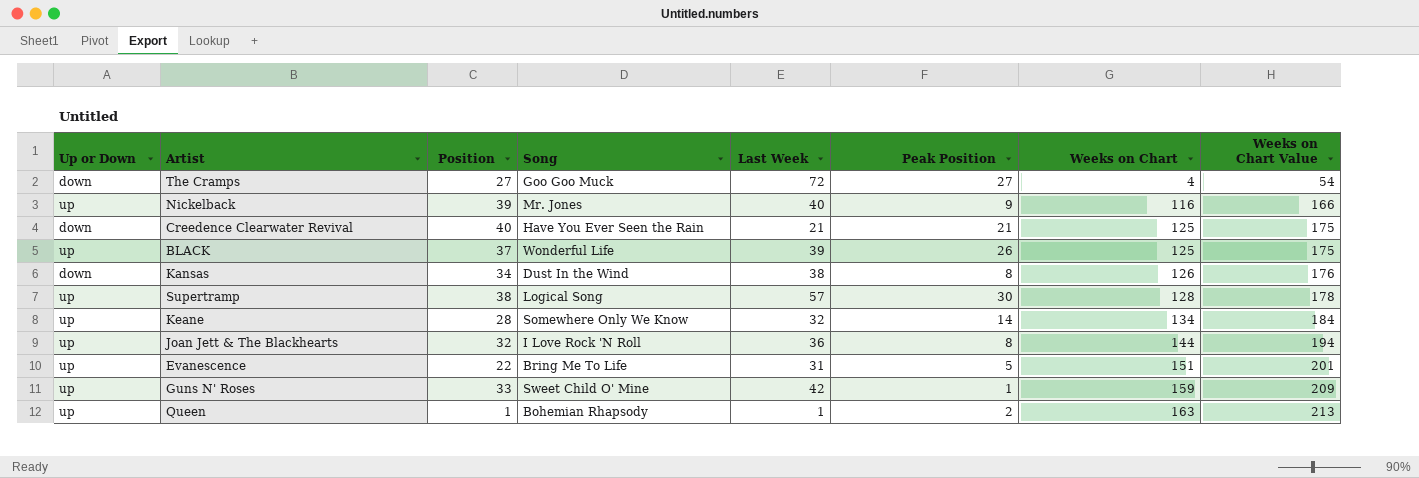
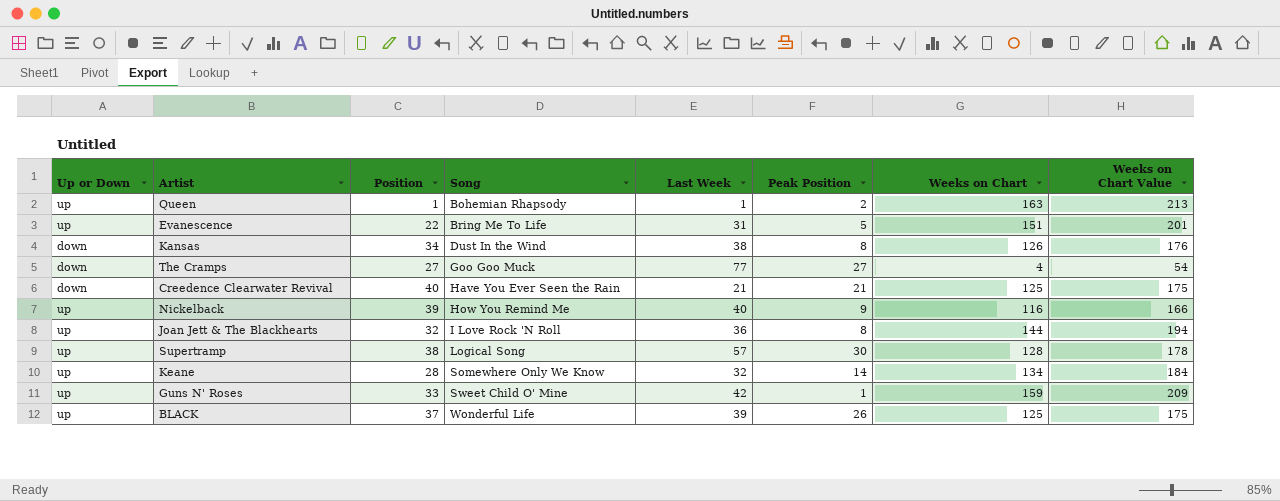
row order: Weeks on Chart ascending -> Song ascending
The Cramps | Last Week: 72 -> 77
Nickelback | Song: Mr. Jones -> How You Remind Me

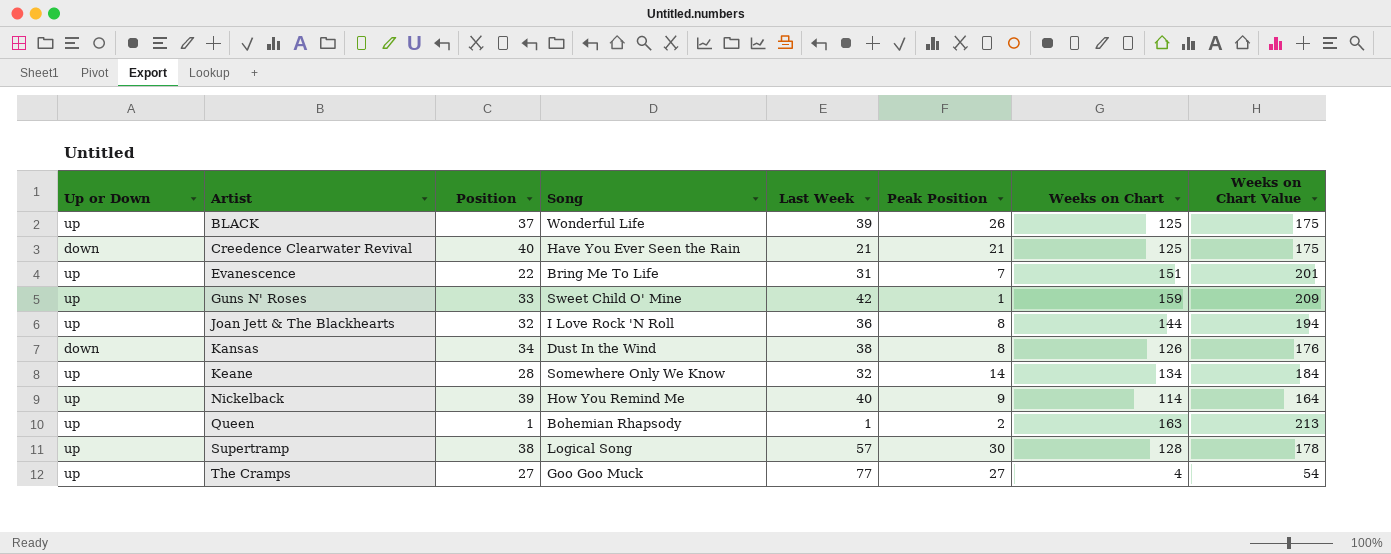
row order: Song ascending -> Artist ascending
Evanescence | Peak Position: 5 -> 7
Nickelback | Weeks on Chart: 116 -> 114
Nickelback | Weeks on Chart Value: 166 -> 164
The Cramps | Up or Down: down -> up

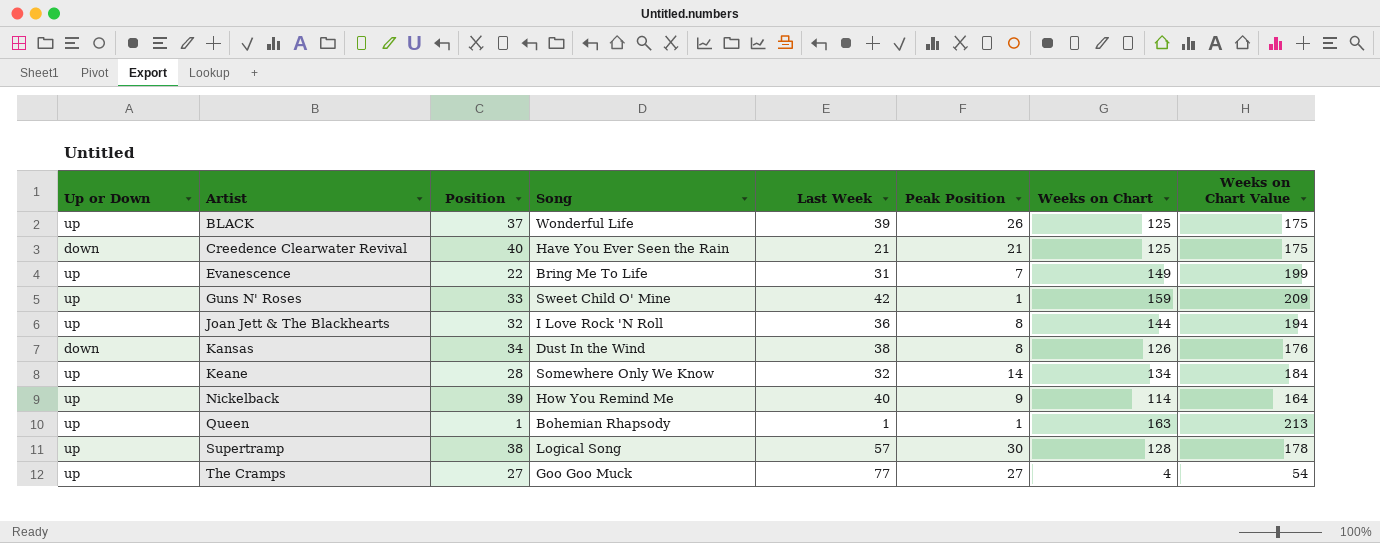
Evanescence | Weeks on Chart: 151 -> 149
Evanescence | Weeks on Chart Value: 201 -> 199
Queen | Peak Position: 2 -> 1

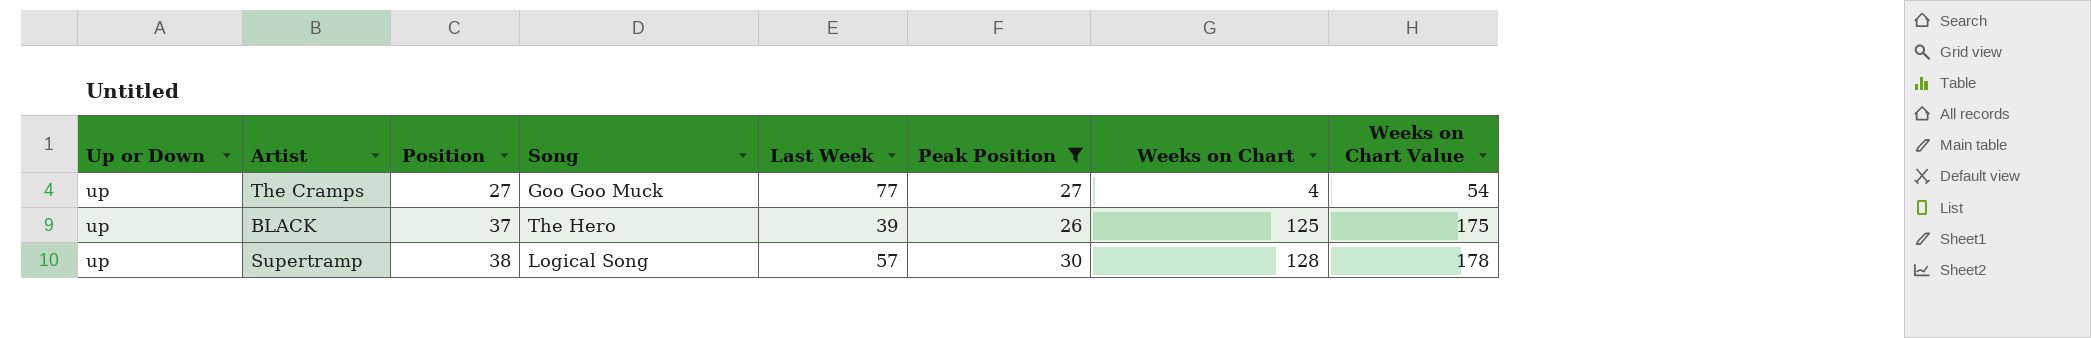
filter: none -> Peak Position >= 26
row order: Artist ascending -> Position ascending
BLACK | Song: Wonderful Life -> The Hero

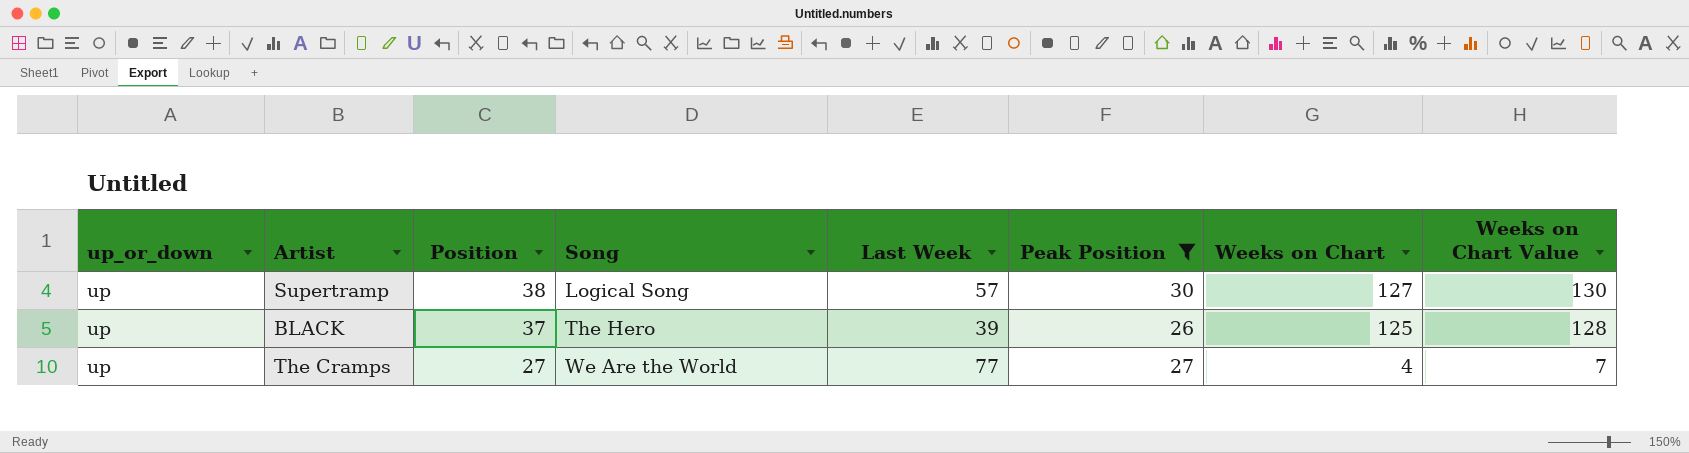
row order: Position ascending -> Position descending
column name: Up or Down -> up_or_down
column Weeks on Chart Value | formula: [Weeks on Chart] + 50 -> [Weeks on Chart] + 3
Supertramp | Weeks on Chart: 128 -> 127
The Cramps | Song: Goo Goo Muck -> We Are the World

